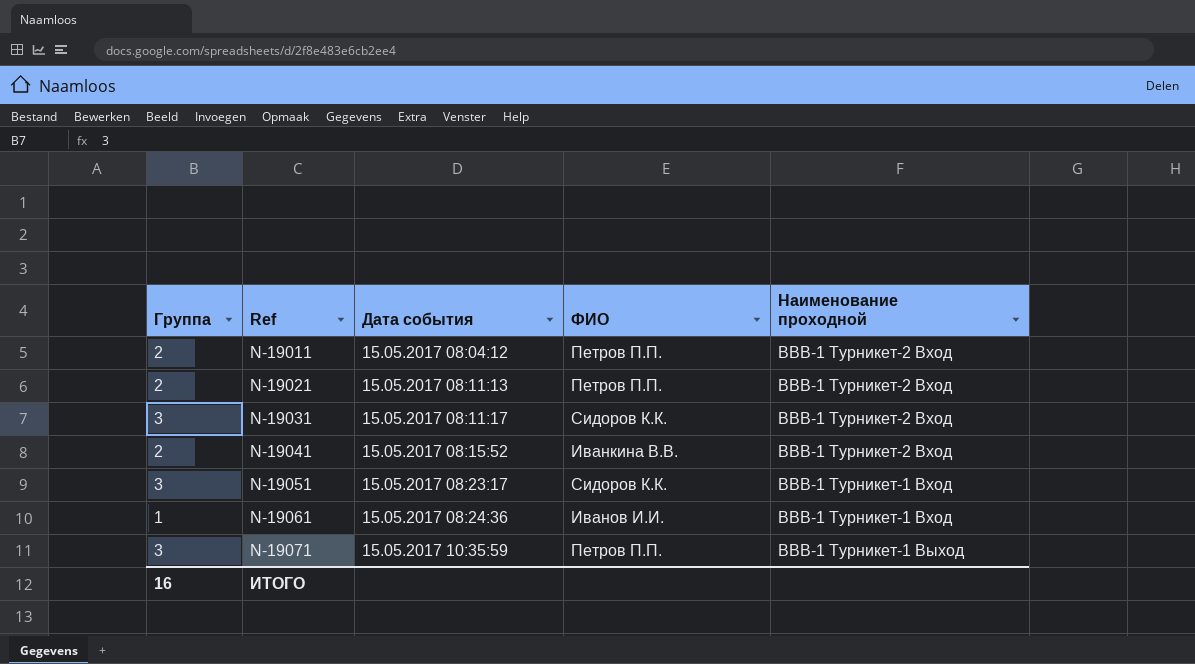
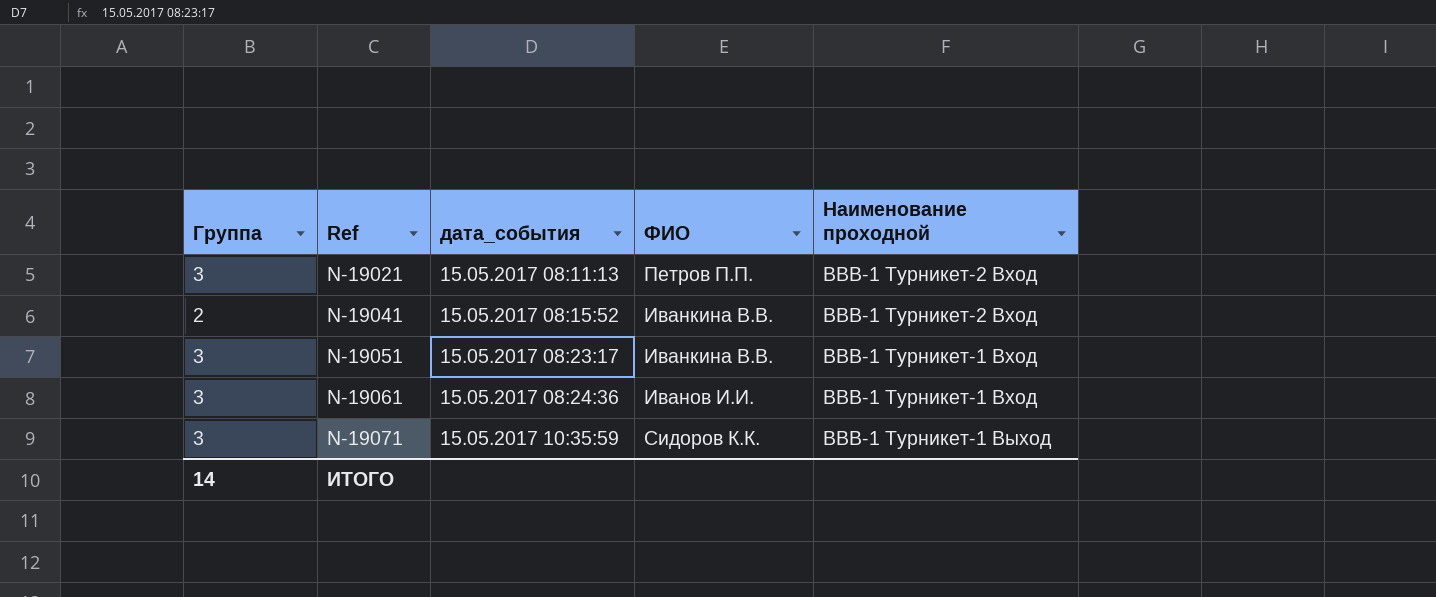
column name: Дата события -> дата_события
row N-19011: 2 | 15.05.2017 08:04:12 | Петров П.П. | ВВВ-1 Турникет-2 Вход -> none
row N-19031: 3 | 15.05.2017 08:11:17 | Сидоров К.К. | ВВВ-1 Турникет-2 Вход -> none
N-19021 | Группа: 2 -> 3
N-19051 | ФИО: Сидоров К.К. -> Иванкина В.В.
N-19061 | Группа: 1 -> 3
N-19071 | ФИО: Петров П.П. -> Сидоров К.К.
ИТОГО | Группа: 16 -> 14

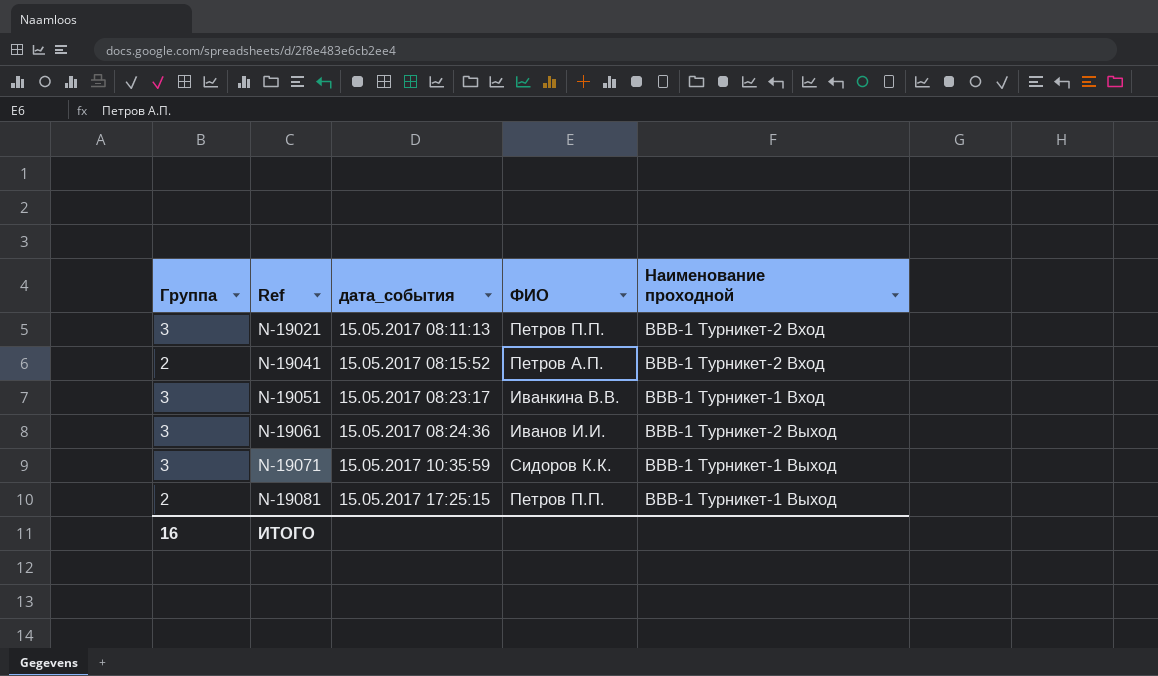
N-19041 | ФИО: Иванкина В.В. -> Петров А.П.
N-19061 | Наименование проходной: ВВВ-1 Турникет-1 Вход -> ВВВ-1 Турникет-2 Выход
row N-19081: none -> 2 | 15.05.2017 17:25:15 | Петров П.П. | ВВВ-1 Турникет-1 Выход
ИТОГО | Группа: 14 -> 16

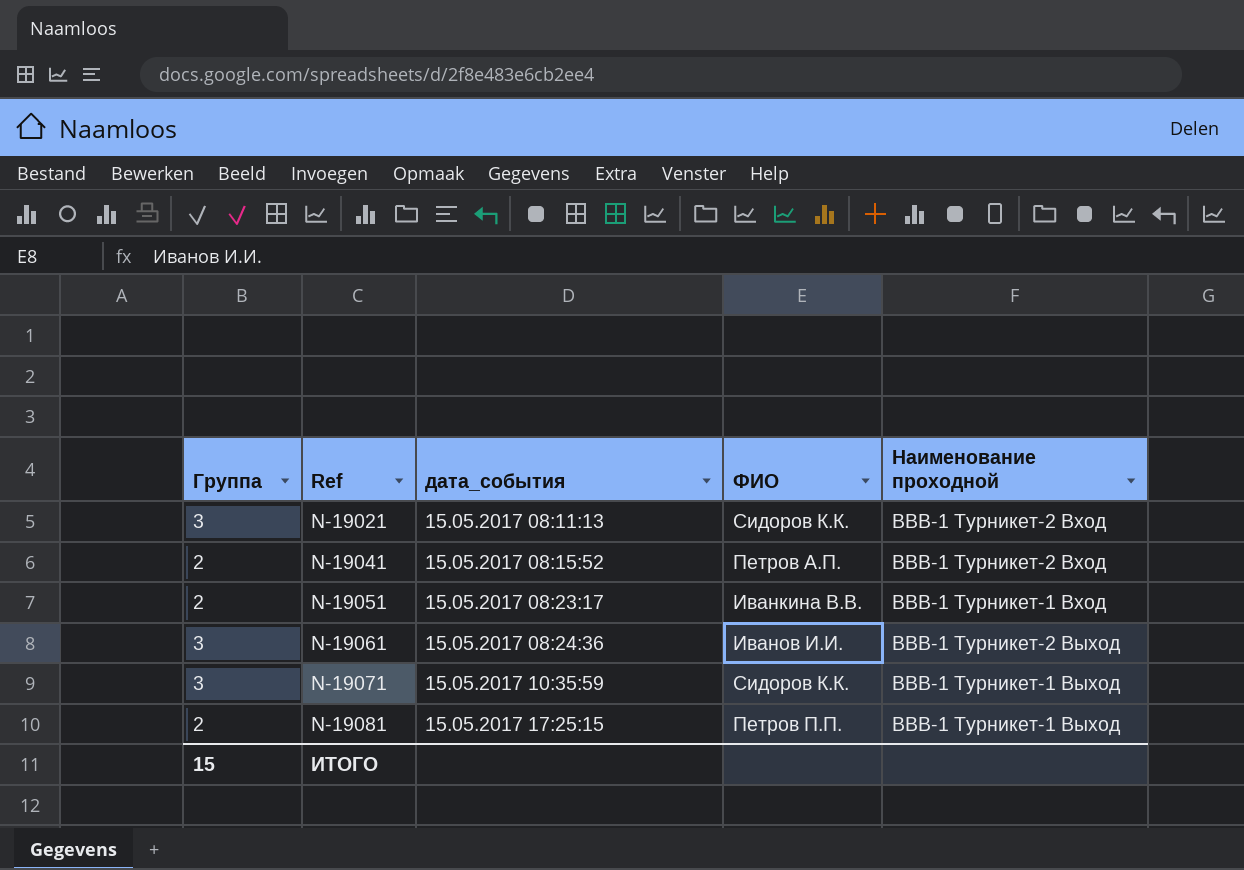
N-19021 | ФИО: Петров П.П. -> Сидоров К.К.
N-19051 | Группа: 3 -> 2
ИТОГО | Группа: 16 -> 15

